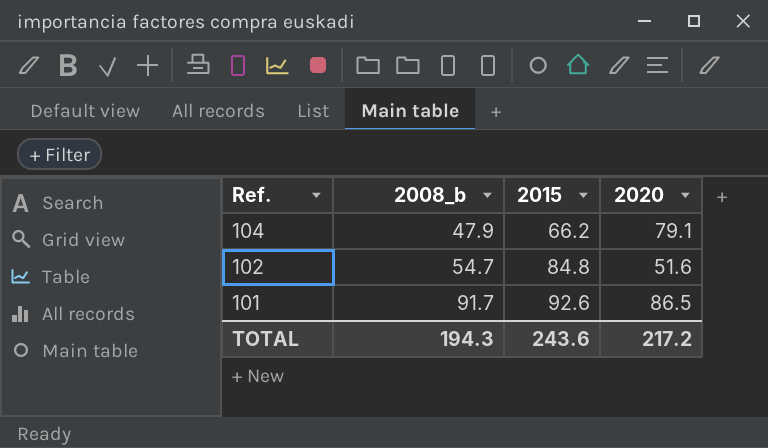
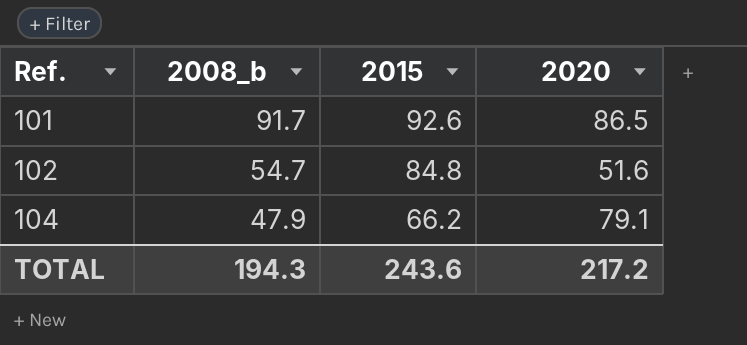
row order: Ref. descending -> Ref. ascending

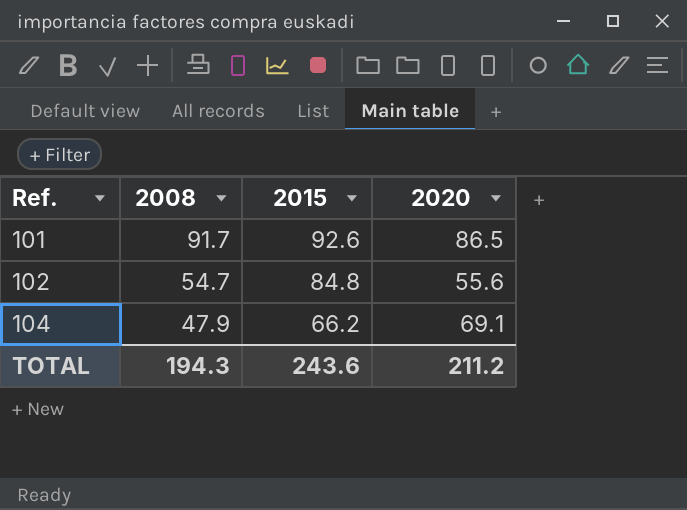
column name: 2008_b -> 2008
102 | 2020: 51.6 -> 55.6
104 | 2020: 79.1 -> 69.1
TOTAL | 2020: 217.2 -> 211.2

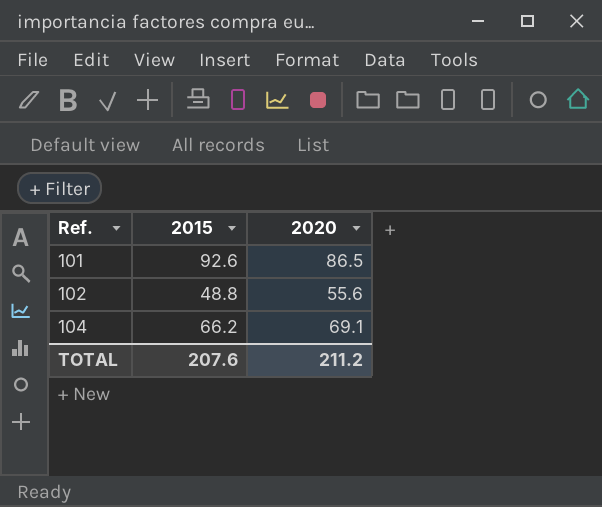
column 2008 | position: 2 -> none
102 | 2015: 84.8 -> 48.8
TOTAL | 2015: 243.6 -> 207.6

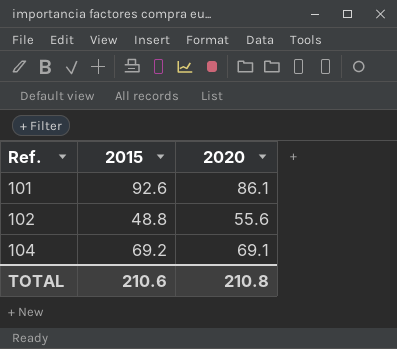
101 | 2020: 86.5 -> 86.1
104 | 2015: 66.2 -> 69.2
TOTAL | 2015: 207.6 -> 210.6
TOTAL | 2020: 211.2 -> 210.8

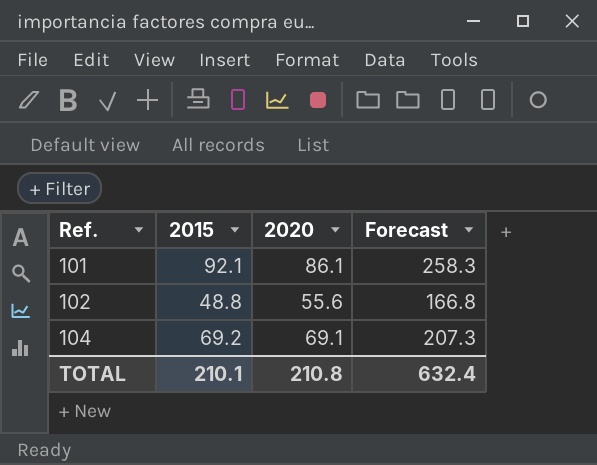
column Forecast | formula: none -> [2020] * 3
101 | 2015: 92.6 -> 92.1
TOTAL | 2015: 210.6 -> 210.1

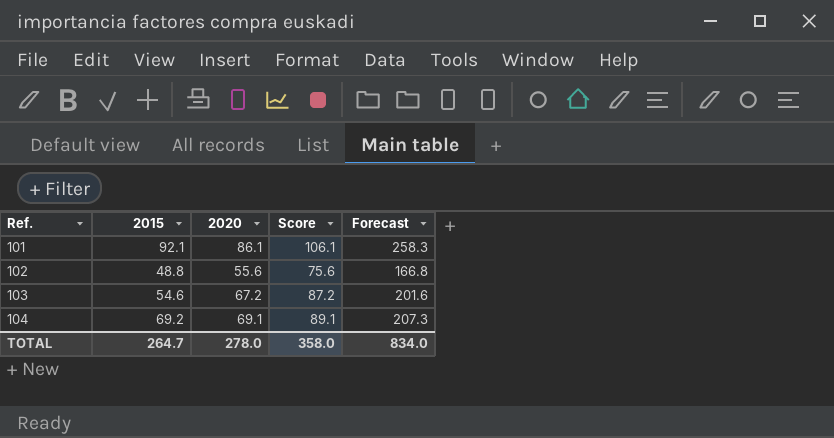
column Score | formula: none -> [2020] + 20
row 103: none -> 54.6 | 67.2 | 87.2 | 201.6
TOTAL | 2015: 210.1 -> 264.7
TOTAL | 2020: 210.8 -> 278.0
TOTAL | Forecast: 632.4 -> 834.0

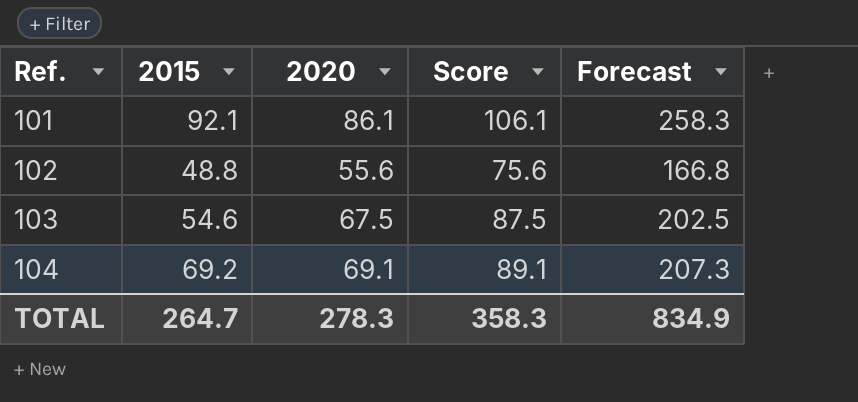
103 | 2020: 67.2 -> 67.5
103 | Score: 87.2 -> 87.5
103 | Forecast: 201.6 -> 202.5
TOTAL | 2020: 278.0 -> 278.3
TOTAL | Score: 358.0 -> 358.3
TOTAL | Forecast: 834.0 -> 834.9

